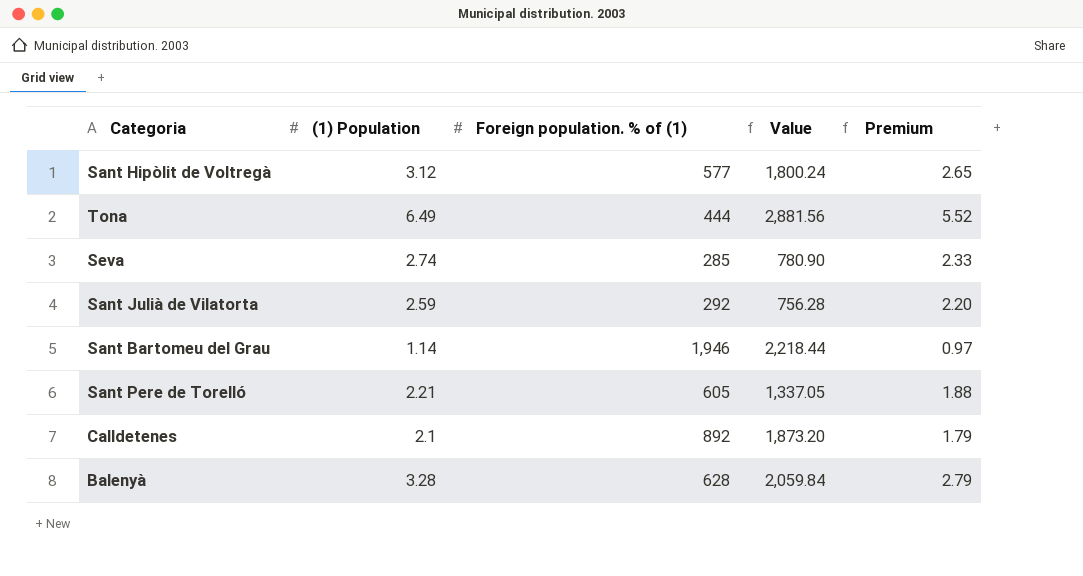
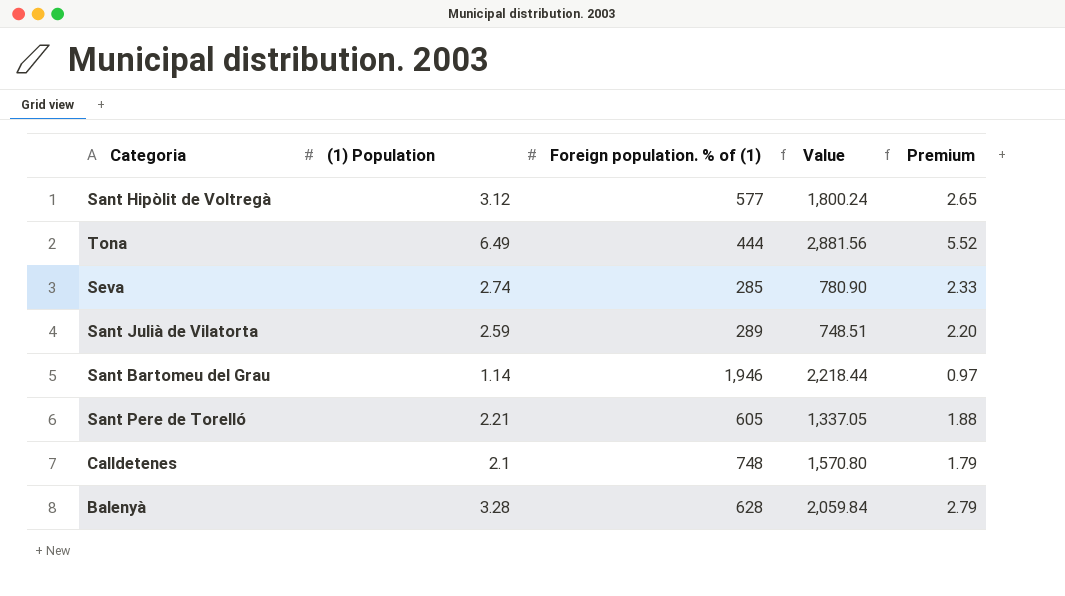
Sant Julià de Vilatorta | Foreign population. % of (1): 292 -> 289
Sant Julià de Vilatorta | Value: 756.28 -> 748.51
Calldetenes | Foreign population. % of (1): 892 -> 748
Calldetenes | Value: 1,873.20 -> 1,570.80

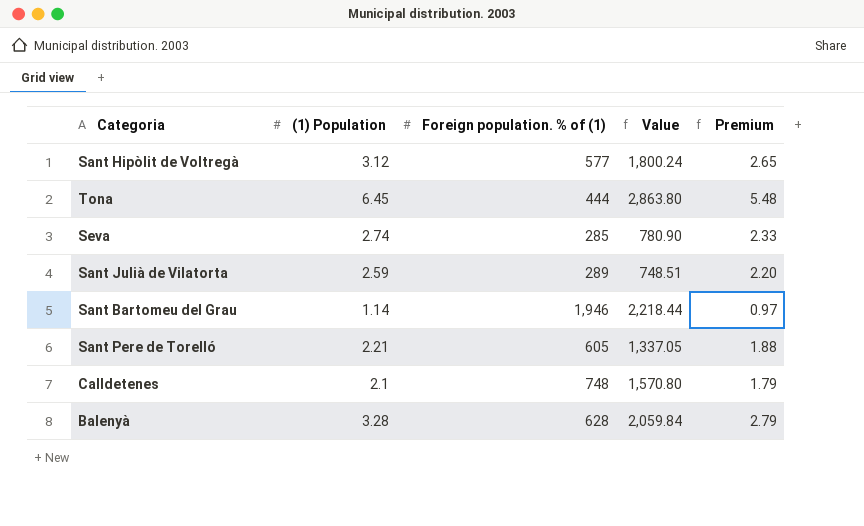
Tona | (1) Population: 6.49 -> 6.45
Tona | Value: 2,881.56 -> 2,863.80
Tona | Premium: 5.52 -> 5.48

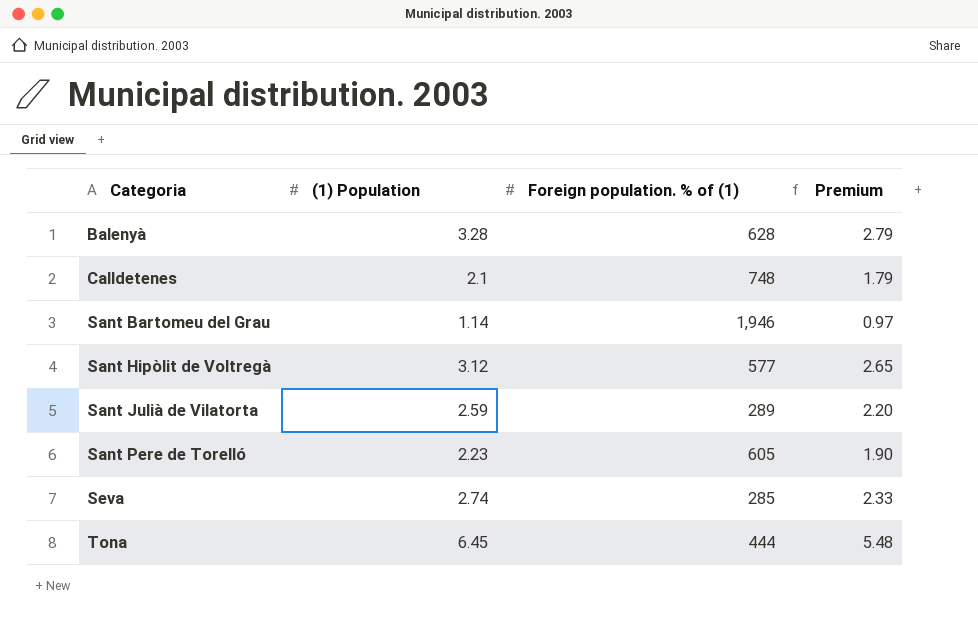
row order: none -> Categoria ascending
column Value | formula: [(1) Population] * [Foreign population. % of (1)] -> none
Sant Pere de Torelló | (1) Population: 2.21 -> 2.23
Sant Pere de Torelló | Premium: 1.88 -> 1.90

